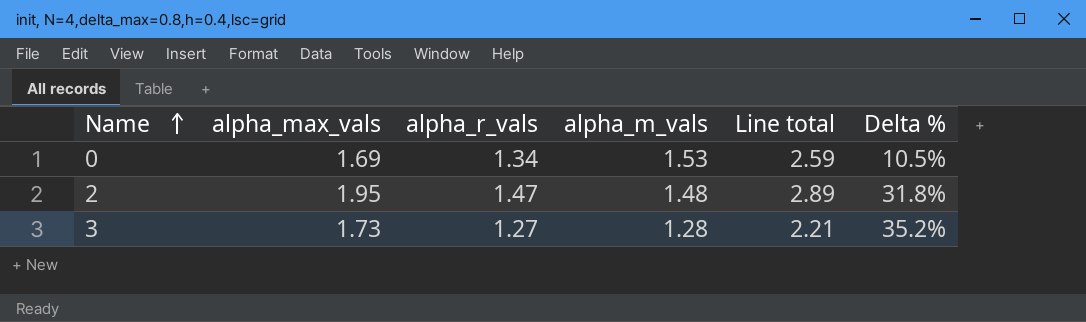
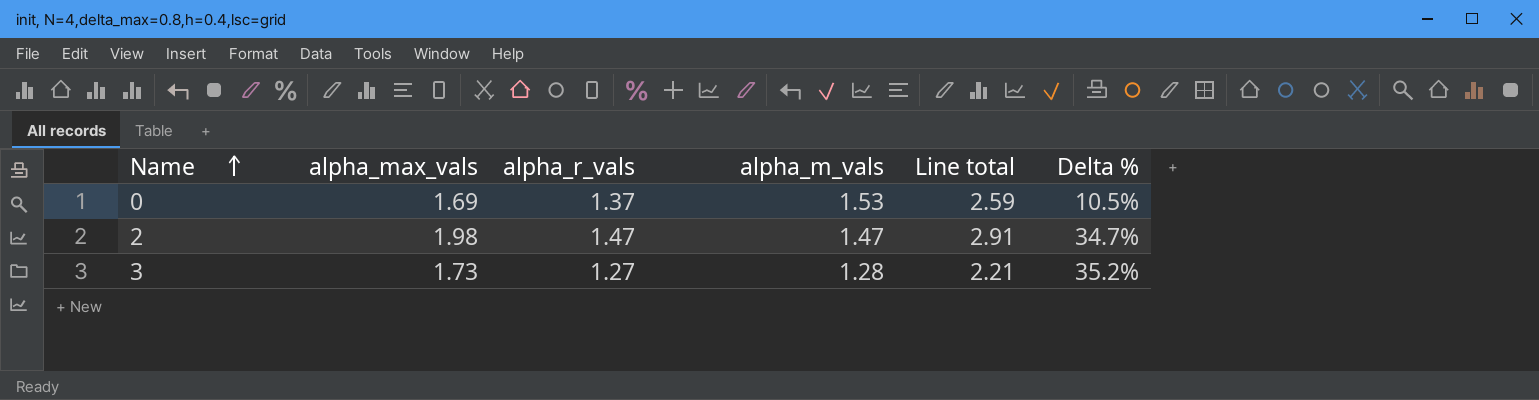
0 | alpha_r_vals: 1.34 -> 1.37
2 | alpha_max_vals: 1.95 -> 1.98
2 | alpha_m_vals: 1.48 -> 1.47
2 | Line total: 2.89 -> 2.91
2 | Delta %: 31.8% -> 34.7%

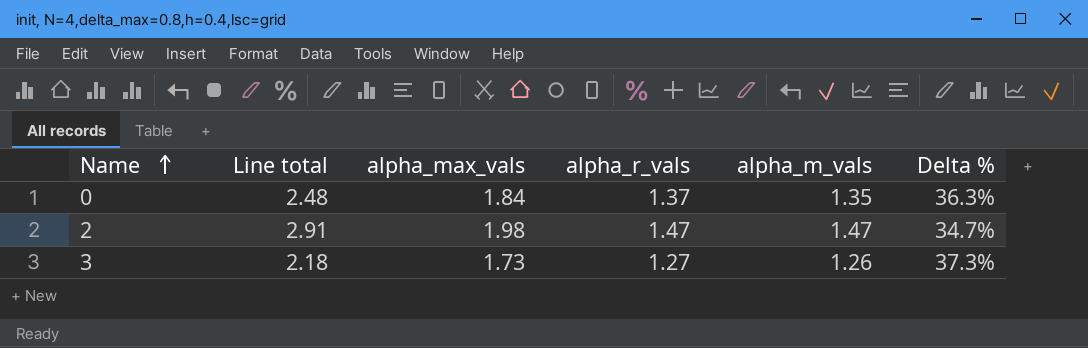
column Line total | position: 5 -> 2
0 | Line total: 2.59 -> 2.48
0 | alpha_max_vals: 1.69 -> 1.84
0 | alpha_m_vals: 1.53 -> 1.35
0 | Delta %: 10.5% -> 36.3%
3 | Line total: 2.21 -> 2.18
3 | alpha_m_vals: 1.28 -> 1.26
3 | Delta %: 35.2% -> 37.3%

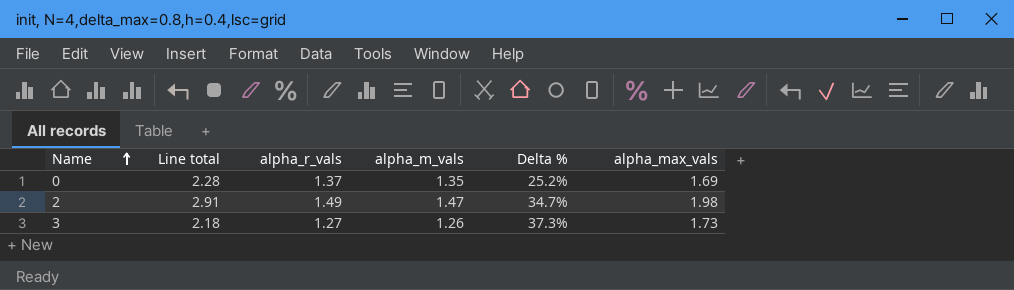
column alpha_max_vals | position: 3 -> 6
0 | Line total: 2.48 -> 2.28
0 | Delta %: 36.3% -> 25.2%
0 | alpha_max_vals: 1.84 -> 1.69
2 | alpha_r_vals: 1.47 -> 1.49

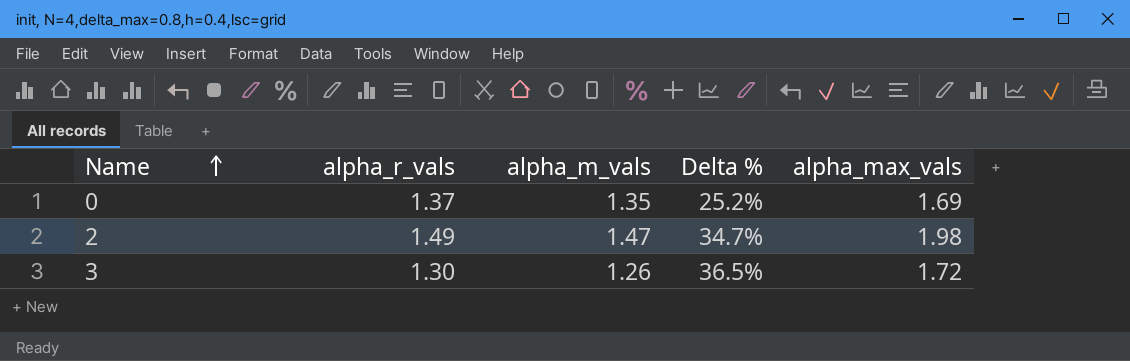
column Line total | formula: [alpha_m_vals] * [alpha_max_vals] -> none
3 | alpha_r_vals: 1.27 -> 1.30
3 | Delta %: 37.3% -> 36.5%
3 | alpha_max_vals: 1.73 -> 1.72

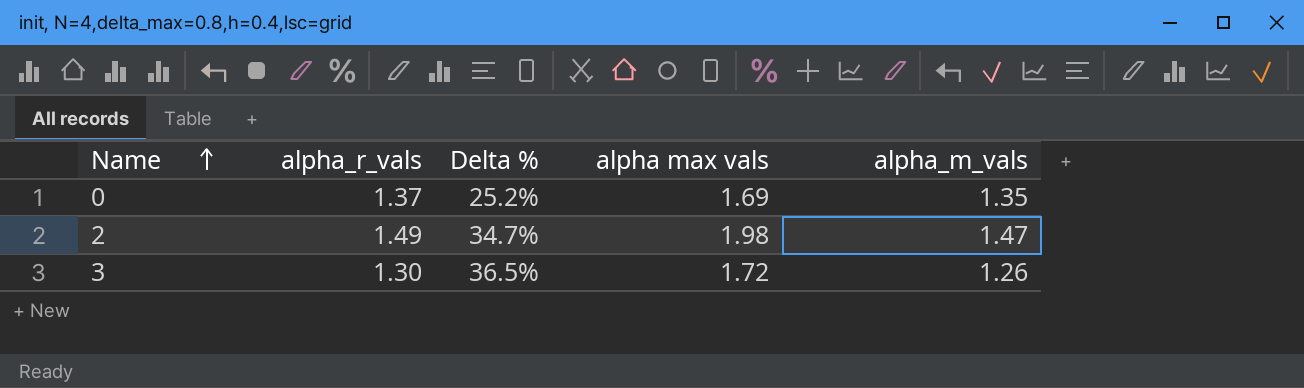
column name: alpha_max_vals -> alpha max vals
column alpha_m_vals | position: 3 -> 5

